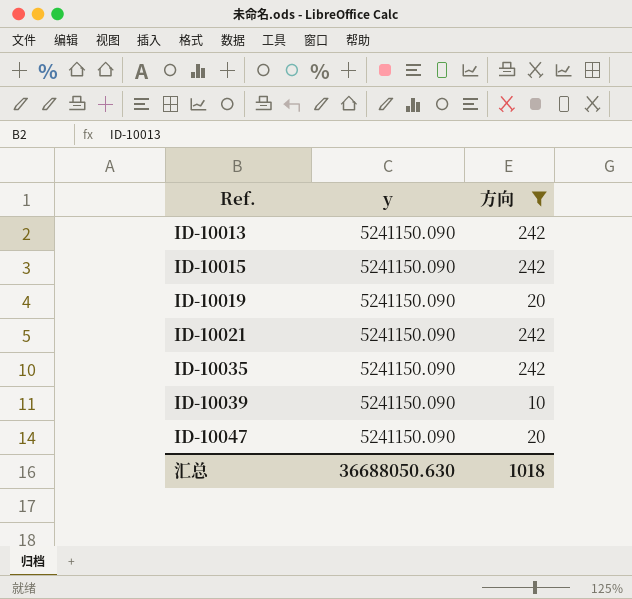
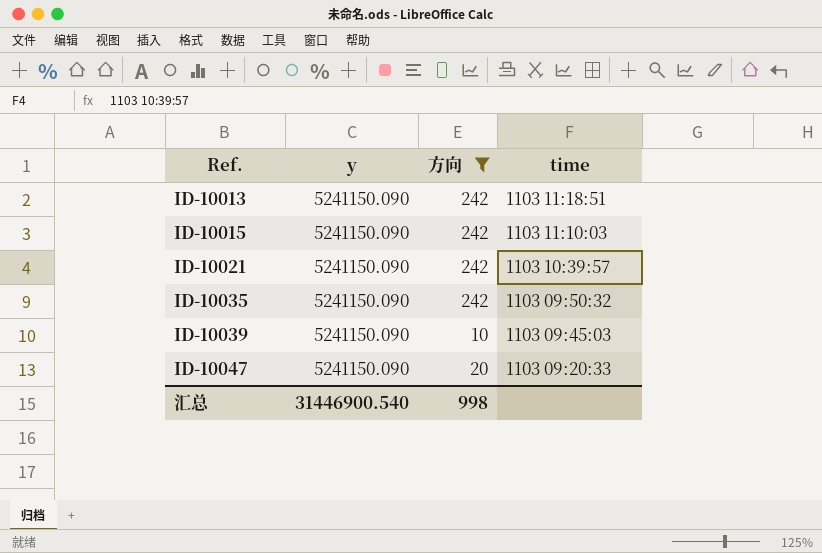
column time | position: none -> 4
row ID-10019: 5241150.090 | 20 -> none
汇总 | y: 36688050.630 -> 31446900.540
汇总 | 方向: 1018 -> 998

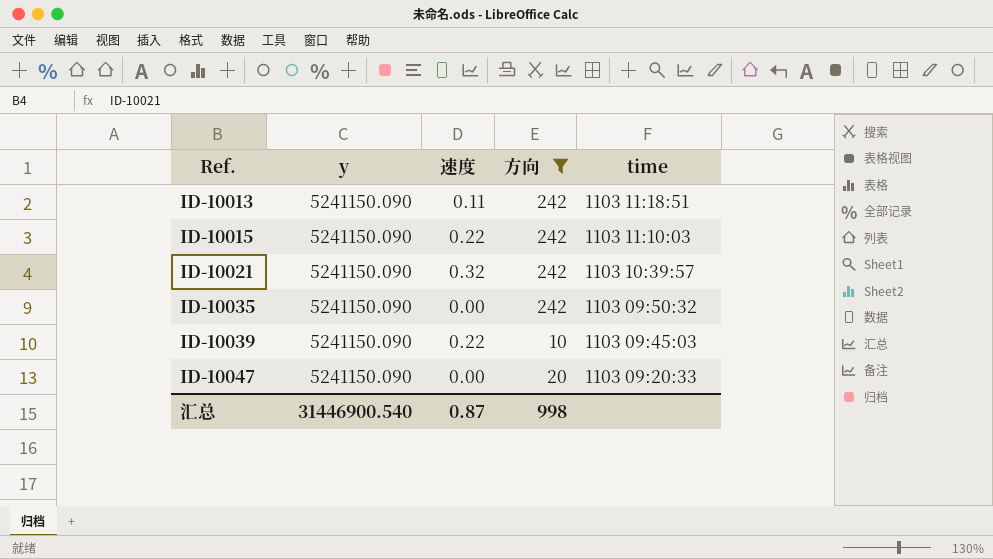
column 速度 | position: none -> 3

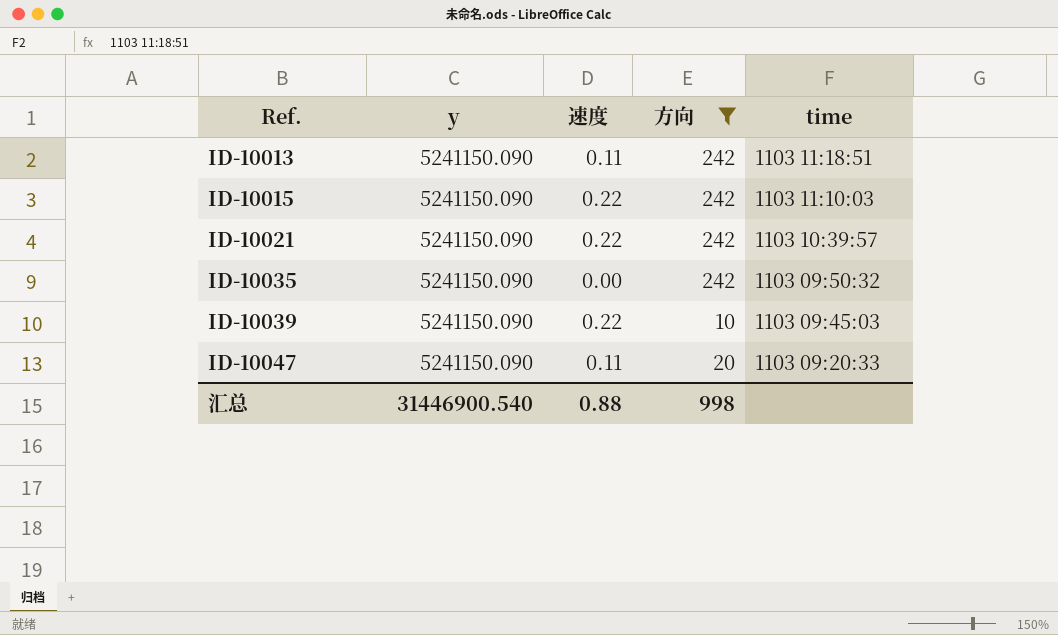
ID-10021 | 速度: 0.32 -> 0.22
ID-10047 | 速度: 0.00 -> 0.11
汇总 | 速度: 0.87 -> 0.88

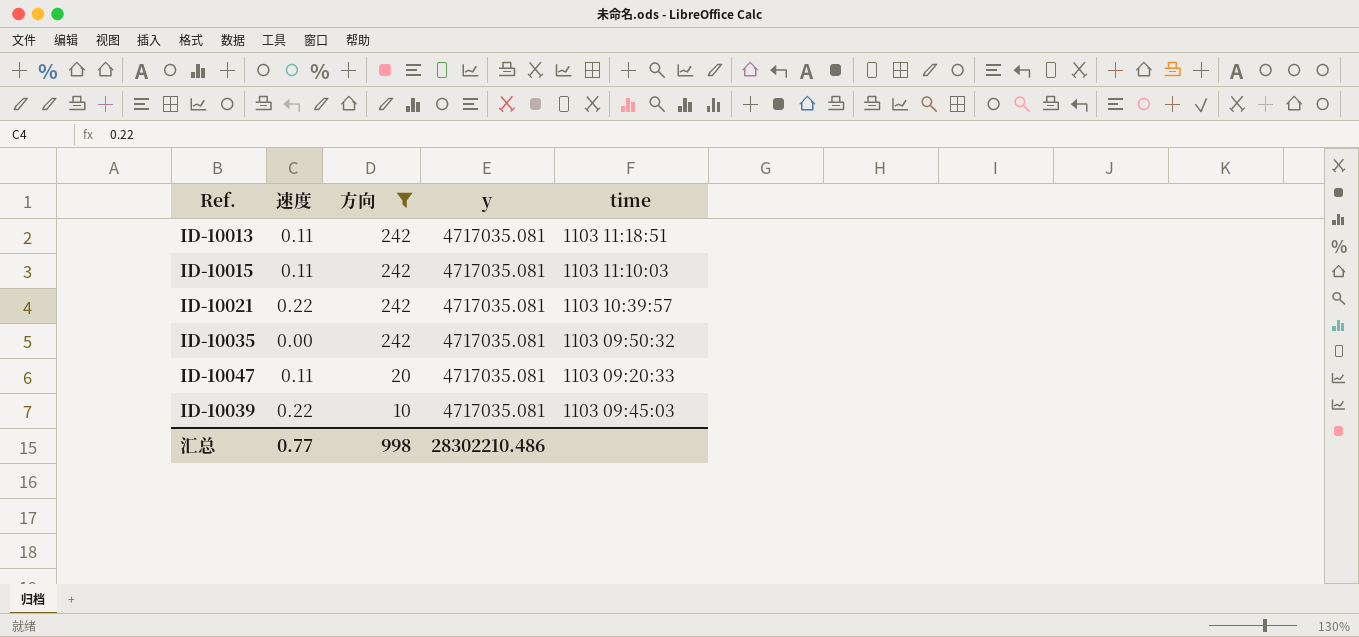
row order: Ref. ascending -> 方向 descending
column y | position: 2 -> 4
ID-10013 | y: 5241150.090 -> 4717035.081
ID-10015 | 速度: 0.22 -> 0.11
ID-10015 | y: 5241150.090 -> 4717035.081
ID-10021 | y: 5241150.090 -> 4717035.081
ID-10035 | y: 5241150.090 -> 4717035.081
ID-10047 | y: 5241150.090 -> 4717035.081
ID-10039 | y: 5241150.090 -> 4717035.081
汇总 | 速度: 0.88 -> 0.77
汇总 | y: 31446900.540 -> 28302210.486

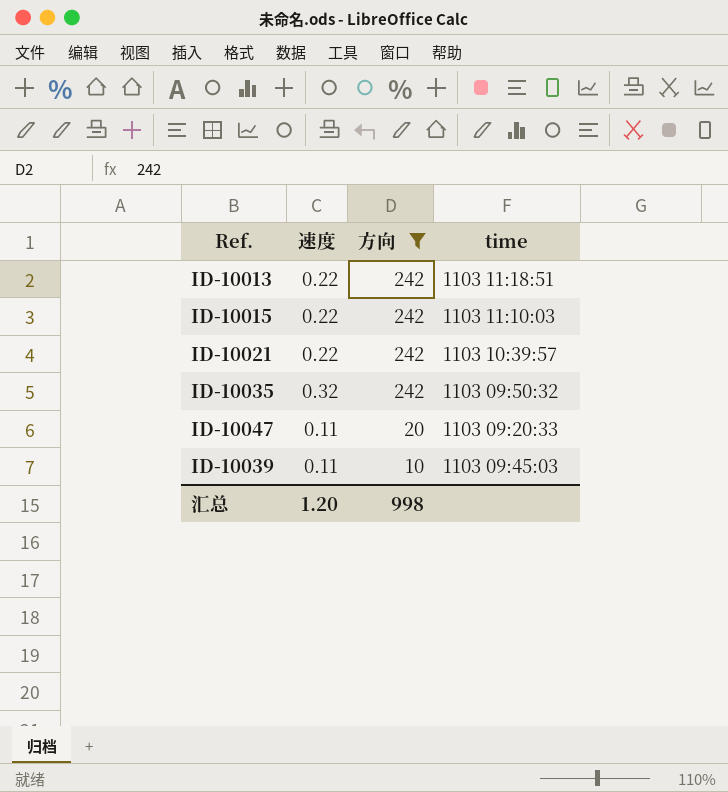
column y | position: 4 -> none
ID-10013 | 速度: 0.11 -> 0.22
ID-10015 | 速度: 0.11 -> 0.22
ID-10035 | 速度: 0.00 -> 0.32
ID-10039 | 速度: 0.22 -> 0.11
汇总 | 速度: 0.77 -> 1.20

